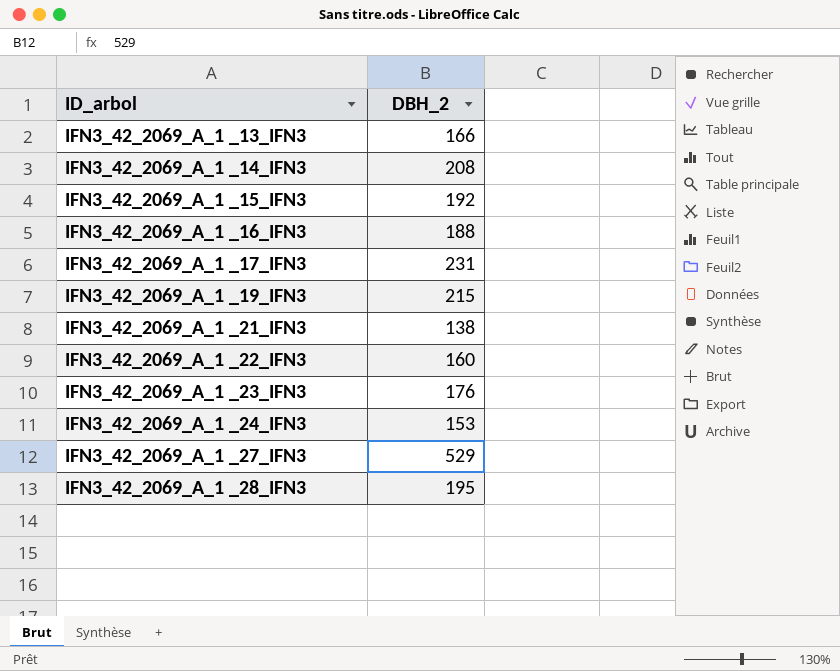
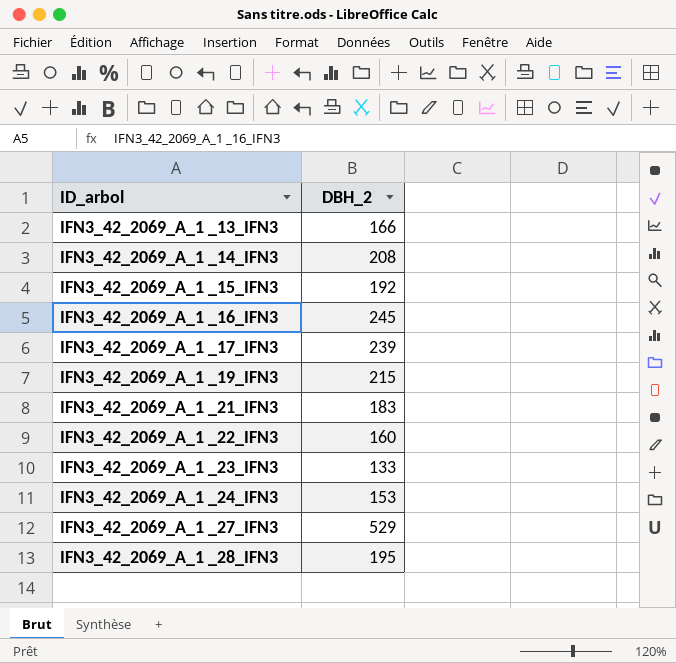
IFN3_42_2069_A_1 _16_IFN3 | DBH_2: 188 -> 245
IFN3_42_2069_A_1 _17_IFN3 | DBH_2: 231 -> 239
IFN3_42_2069_A_1 _21_IFN3 | DBH_2: 138 -> 183
IFN3_42_2069_A_1 _23_IFN3 | DBH_2: 176 -> 133

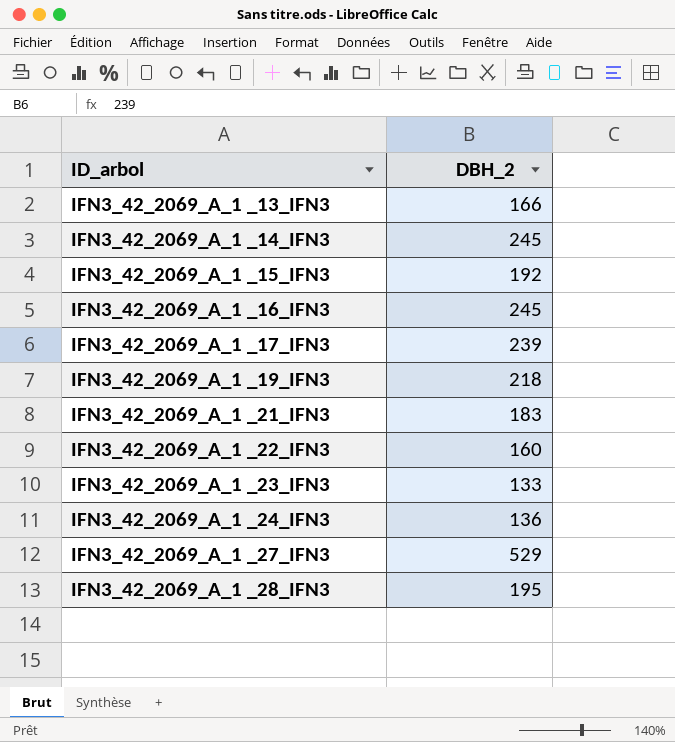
IFN3_42_2069_A_1 _14_IFN3 | DBH_2: 208 -> 245
IFN3_42_2069_A_1 _19_IFN3 | DBH_2: 215 -> 218
IFN3_42_2069_A_1 _24_IFN3 | DBH_2: 153 -> 136

